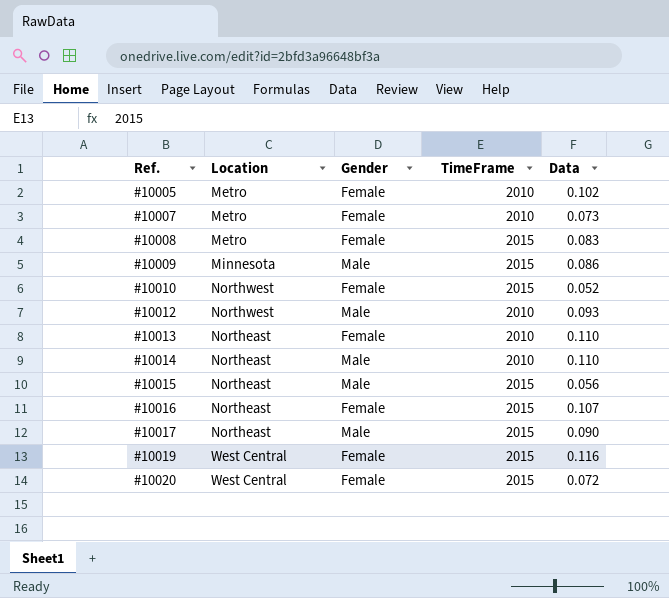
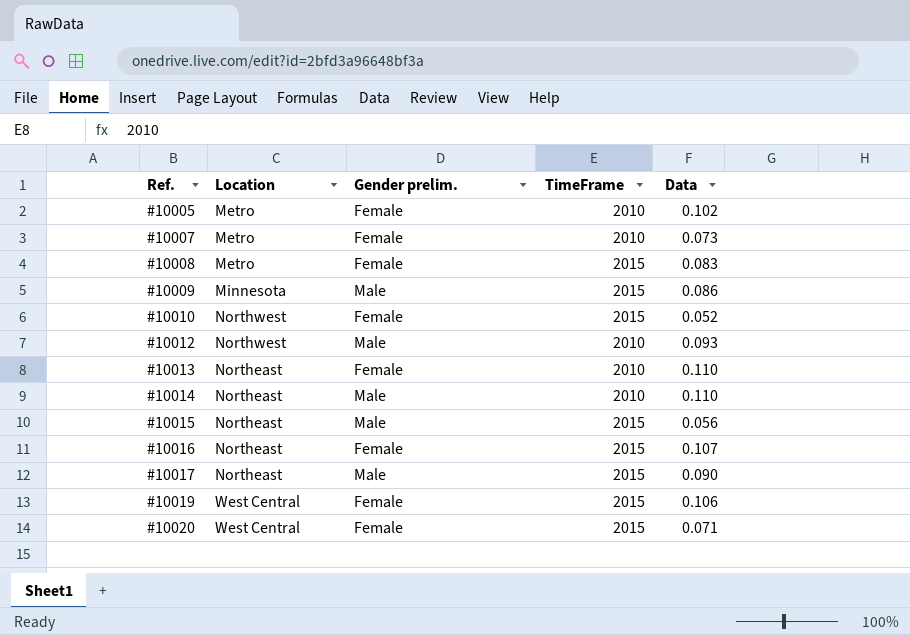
column name: Gender -> Gender prelim.
#10019 | Data: 0.116 -> 0.106
#10020 | Data: 0.072 -> 0.071

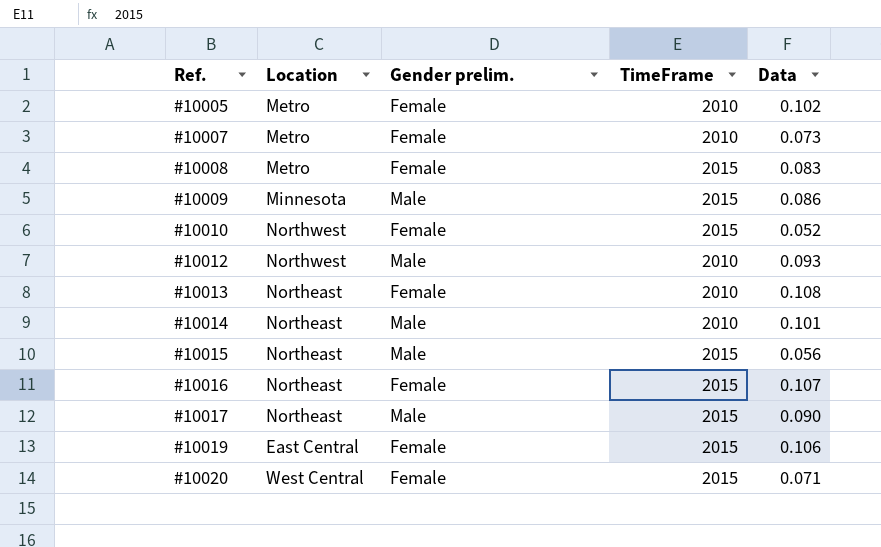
#10013 | Data: 0.110 -> 0.108
#10014 | Data: 0.110 -> 0.101
#10019 | Location: West Central -> East Central

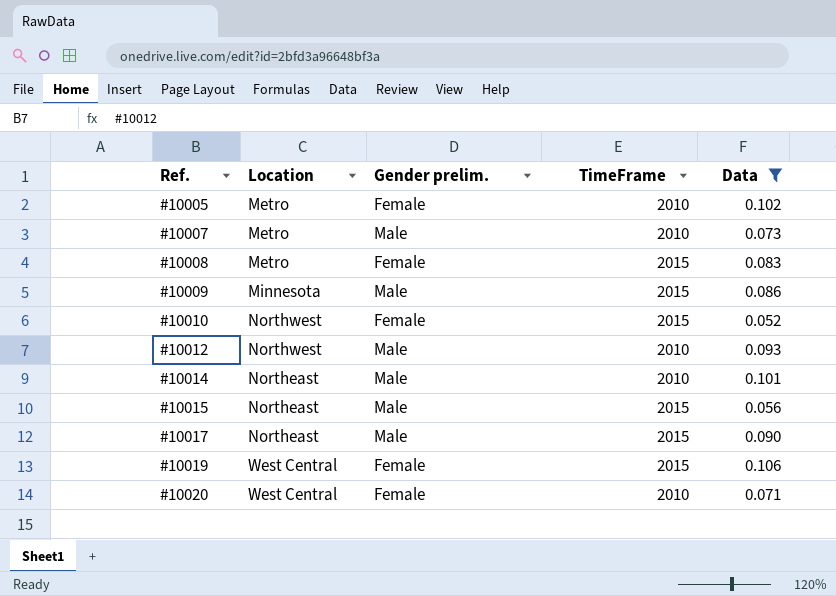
filter: none -> Data <= 0.106
#10007 | Gender prelim.: Female -> Male
#10019 | Location: East Central -> West Central
#10020 | TimeFrame: 2015 -> 2010

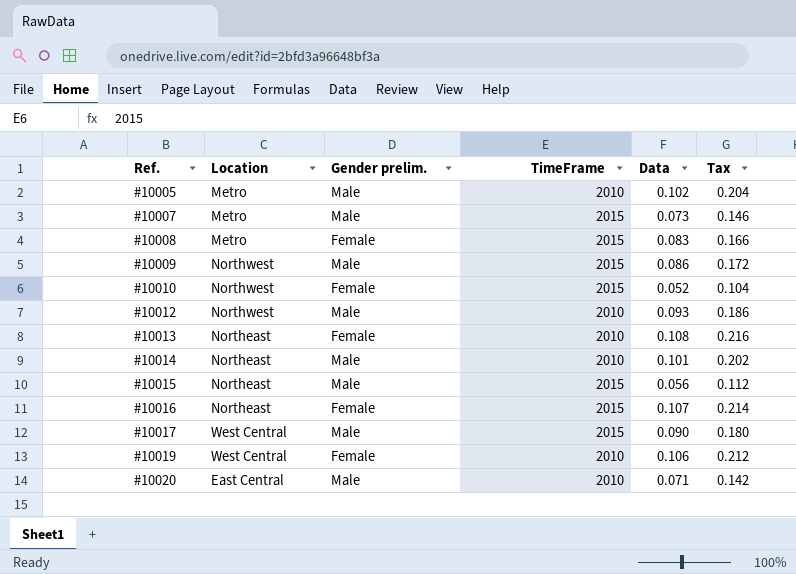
filter: Data <= 0.106 -> none
column Tax | formula: none -> [Data] * 2
#10005 | Gender prelim.: Female -> Male
#10007 | TimeFrame: 2010 -> 2015
#10009 | Location: Minnesota -> Northwest
#10017 | Location: Northeast -> West Central
#10019 | TimeFrame: 2015 -> 2010
#10020 | Location: West Central -> East Central
#10020 | Gender prelim.: Female -> Male

